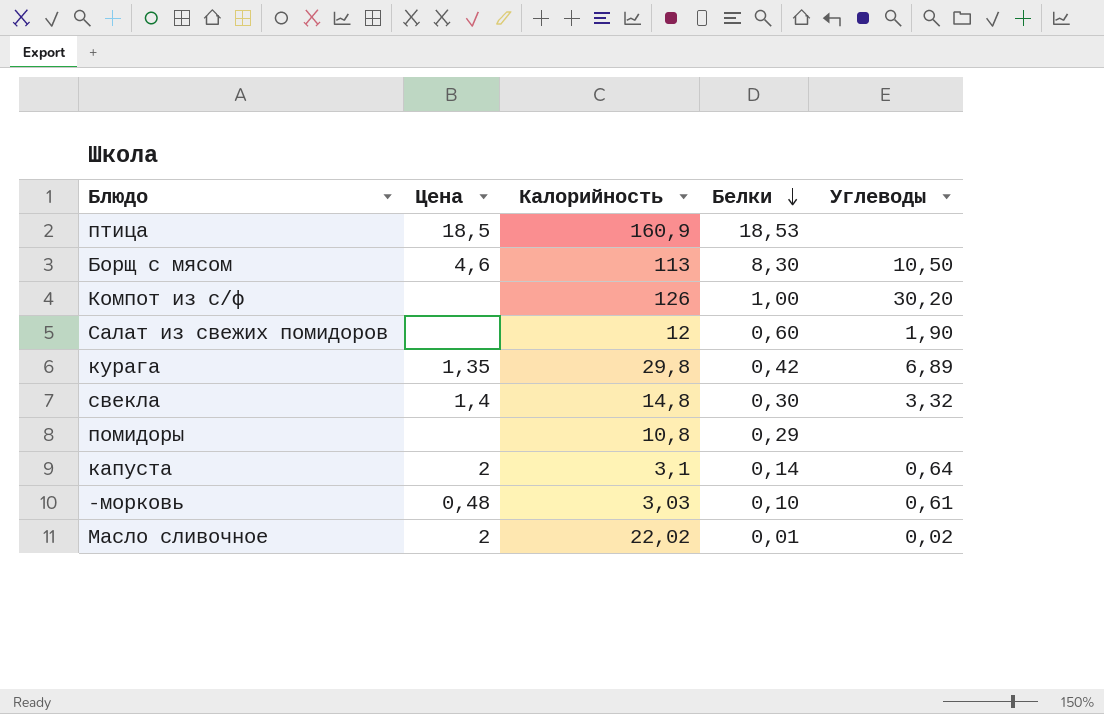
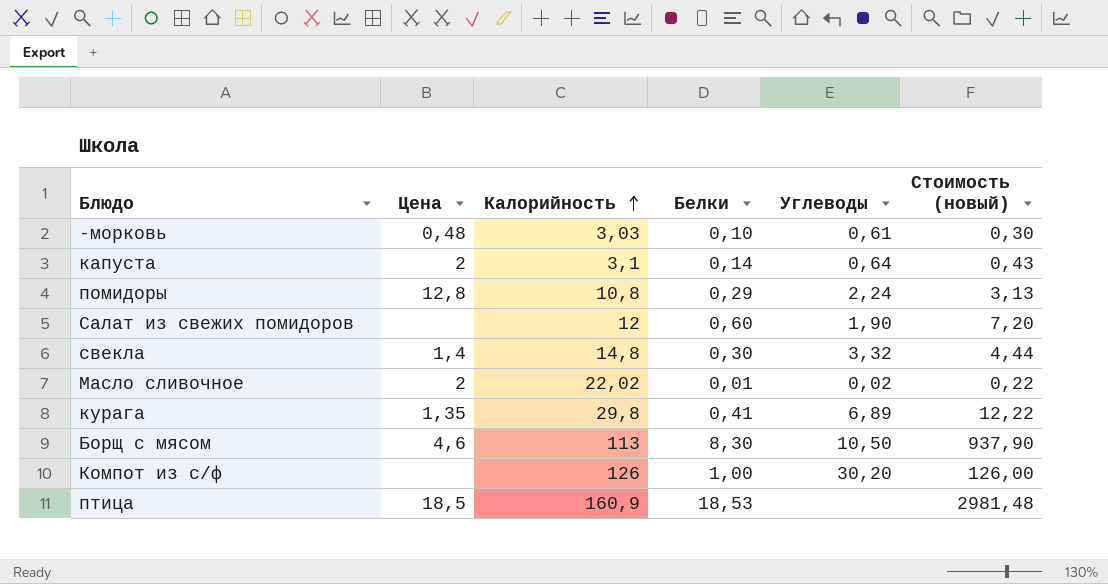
row order: Белки descending -> Калорийность ascending
column Стоимость (новый) | formula: none -> [Калорийность] * [Белки]
помидоры | Цена: none -> 12,8
помидоры | Углеводы: none -> 2,24
курага | Белки: 0,42 -> 0,41

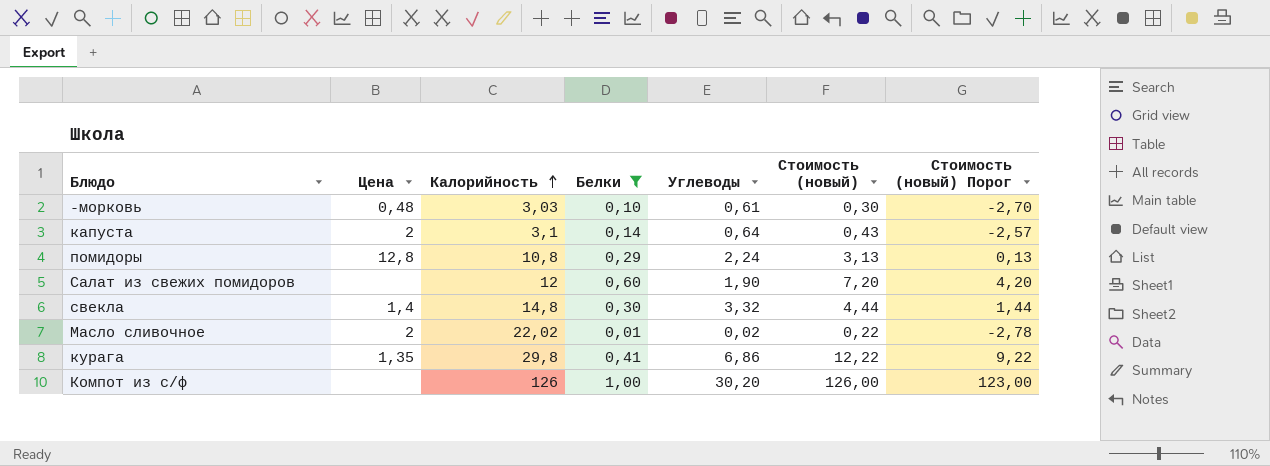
filter: none -> Белки <= 1,00
column Стоимость (новый) Порог | formula: none -> [Стоимость (новый)] - 3
курага | Углеводы: 6,89 -> 6,86

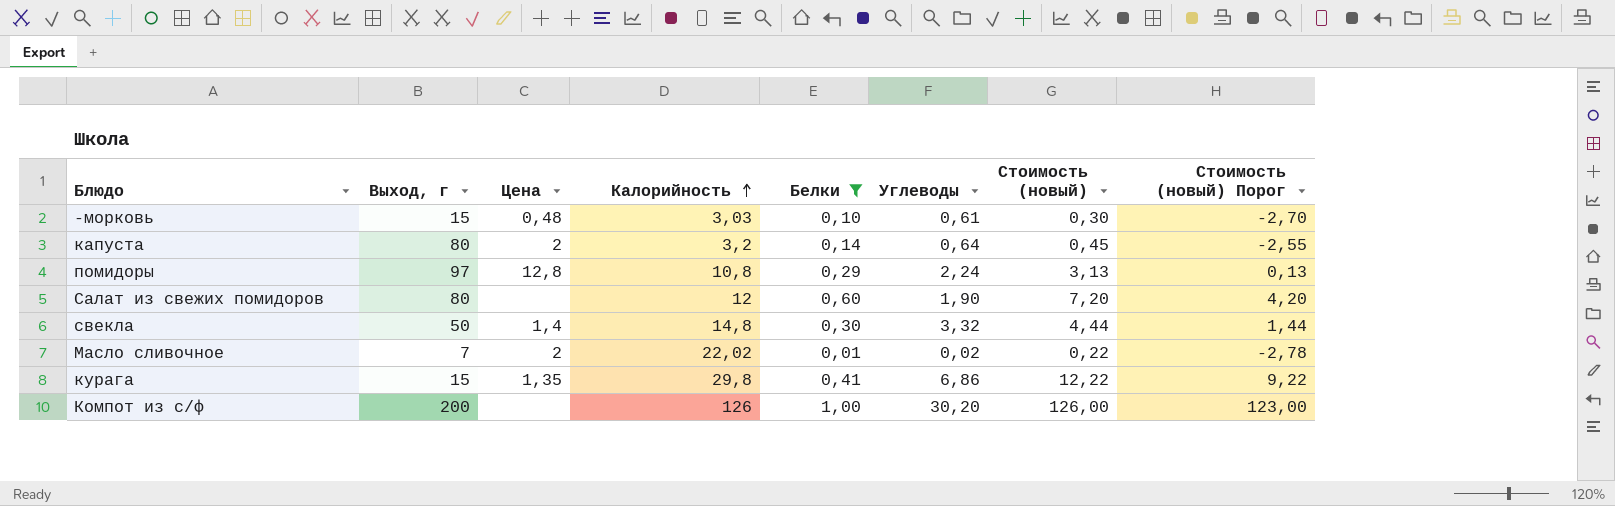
column Выход, г | position: none -> 2
капуста | Калорийность: 3,1 -> 3,2
капуста | Стоимость (новый): 0,43 -> 0,45
капуста | Стоимость (новый) Порог: -2,57 -> -2,55

